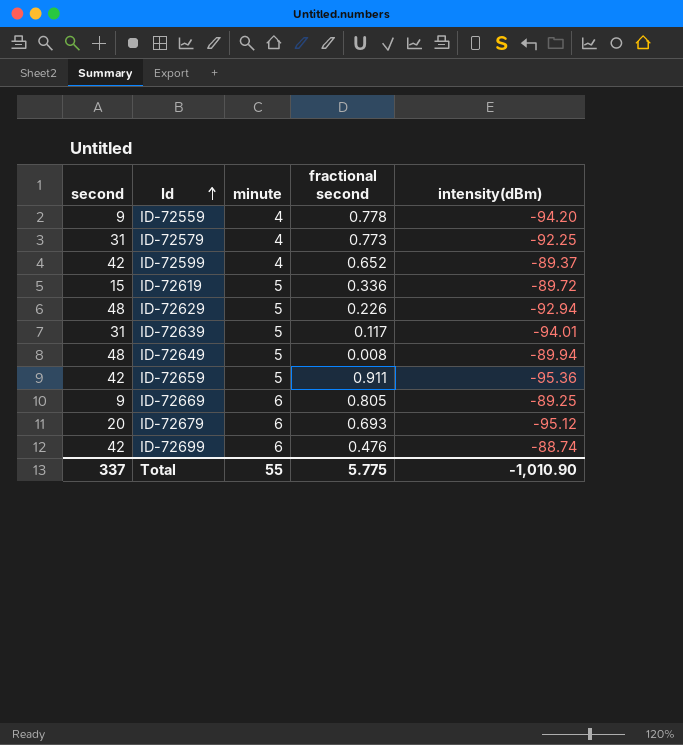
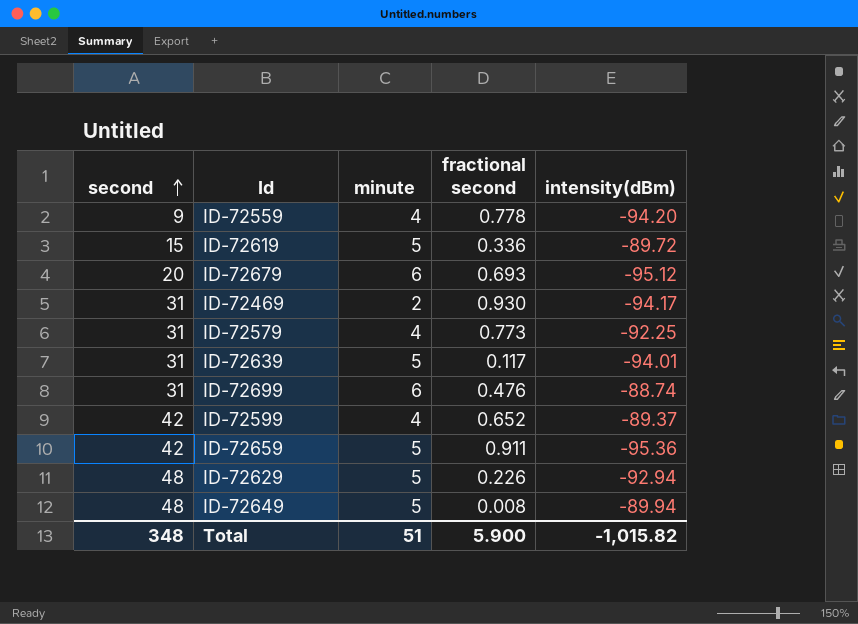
row order: Id ascending -> second ascending
row ID-72669: 9 | 6 | 0.805 | -89.25 -> none
row ID-72469: none -> 31 | 2 | 0.930 | -94.17
ID-72699 | second: 42 -> 31
Total | second: 337 -> 348
Total | minute: 55 -> 51
Total | fractional second: 5.775 -> 5.900
Total | intensity(dBm): -1,010.90 -> -1,015.82

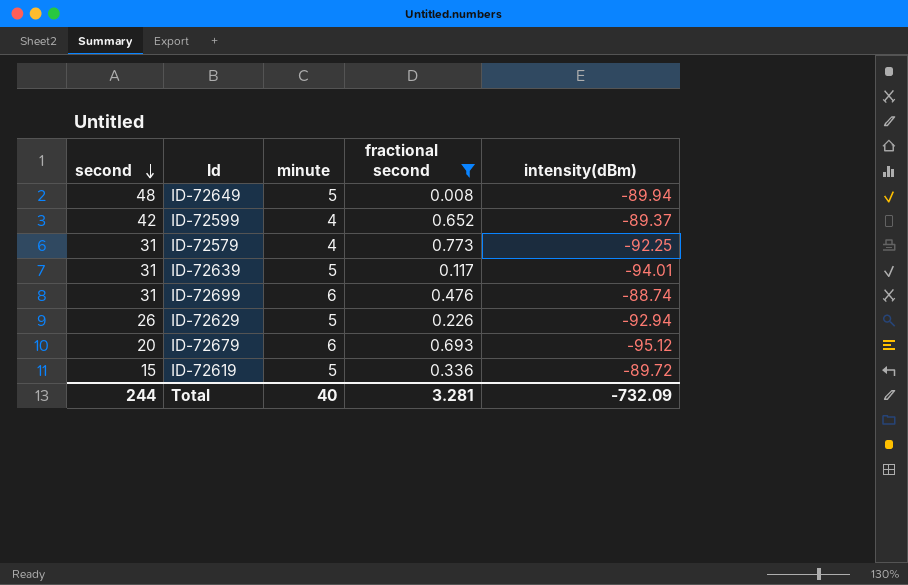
filter: none -> fractional second <= 0.773
row order: second ascending -> second descending
ID-72629 | second: 48 -> 26
Total | second: 348 -> 244
Total | minute: 51 -> 40
Total | fractional second: 5.900 -> 3.281
Total | intensity(dBm): -1,015.82 -> -732.09

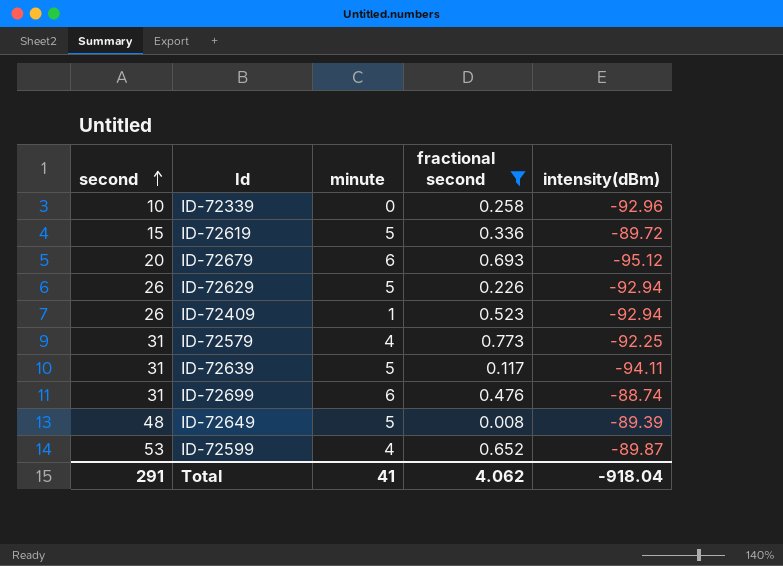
row order: second descending -> second ascending
row ID-72339: none -> 10 | 0 | 0.258 | -92.96
row ID-72409: none -> 26 | 1 | 0.523 | -92.94
ID-72639 | intensity(dBm): -94.01 -> -94.11
ID-72649 | intensity(dBm): -89.94 -> -89.39
ID-72599 | second: 42 -> 53
ID-72599 | intensity(dBm): -89.37 -> -89.87
Total | second: 244 -> 291
Total | minute: 40 -> 41
Total | fractional second: 3.281 -> 4.062
Total | intensity(dBm): -732.09 -> -918.04

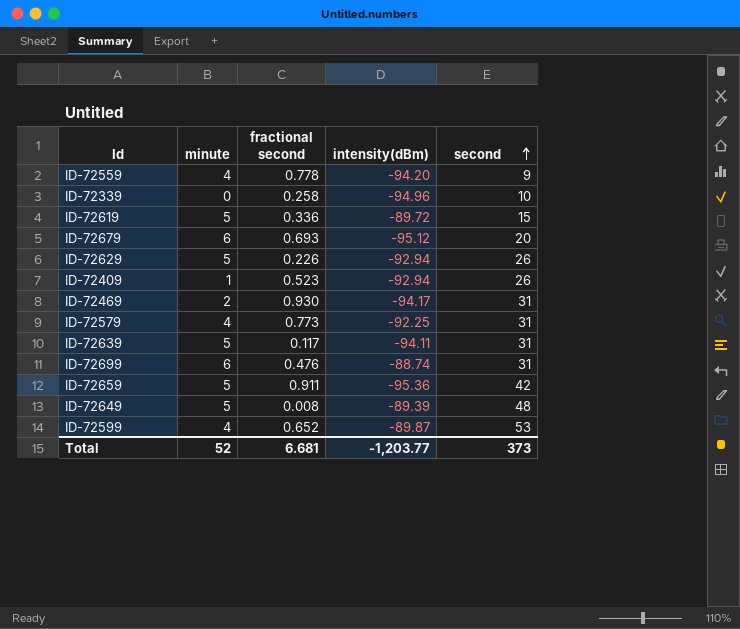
filter: fractional second <= 0.773 -> none
column second | position: 1 -> 5
ID-72339 | intensity(dBm): -92.96 -> -94.96
Total | minute: 41 -> 52
Total | fractional second: 4.062 -> 6.681
Total | intensity(dBm): -918.04 -> -1,203.77
Total | second: 291 -> 373

